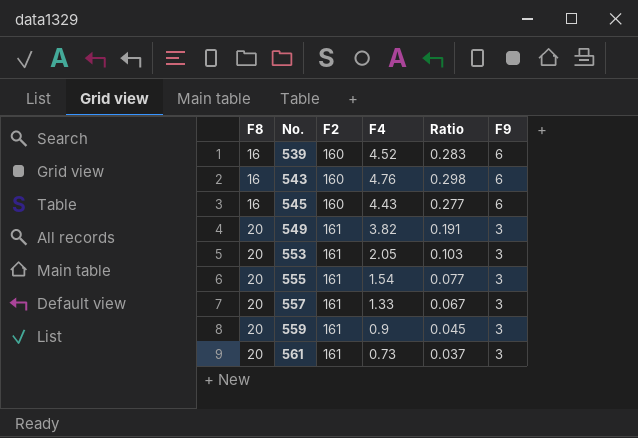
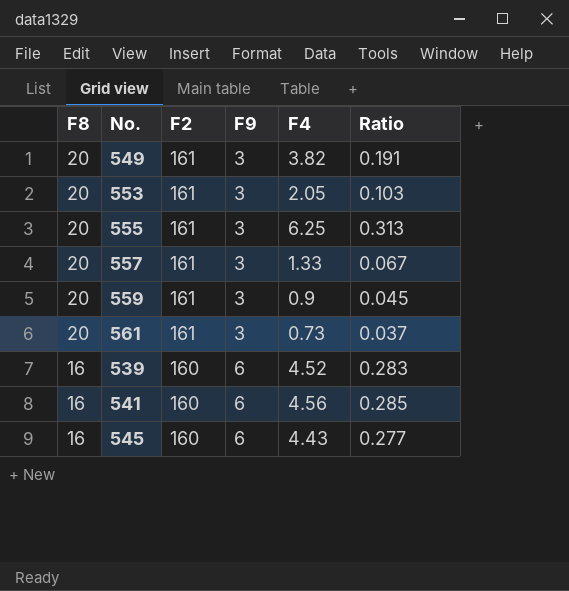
row order: F8 ascending -> F8 descending
column F9 | position: 6 -> 4
row 543: 16 | 160 | 4.76 | 0.298 | 6 -> none
555 | F4: 1.54 -> 6.25
555 | Ratio: 0.077 -> 0.313
row 541: none -> 16 | 160 | 6 | 4.56 | 0.285

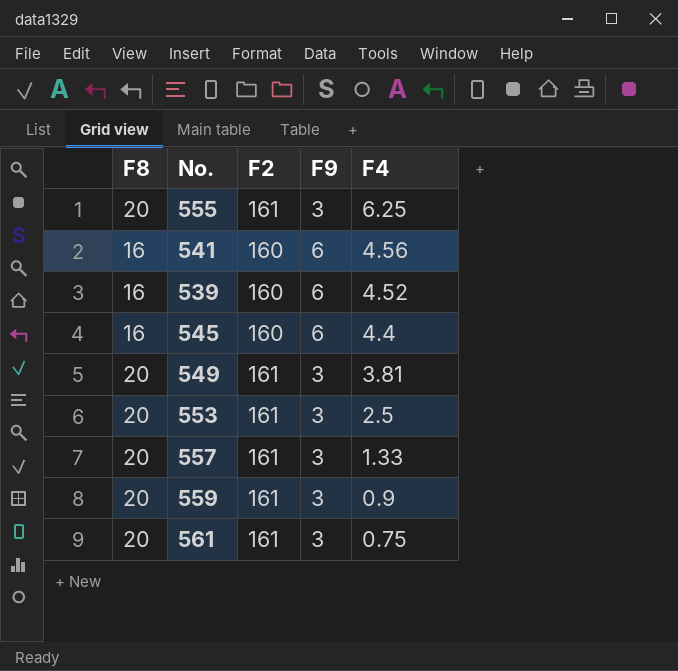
row order: F8 descending -> F4 descending
column Ratio | formula: [F4] / [F8] -> none
545 | F4: 4.43 -> 4.4
549 | F4: 3.82 -> 3.81
553 | F4: 2.05 -> 2.5
561 | F4: 0.73 -> 0.75

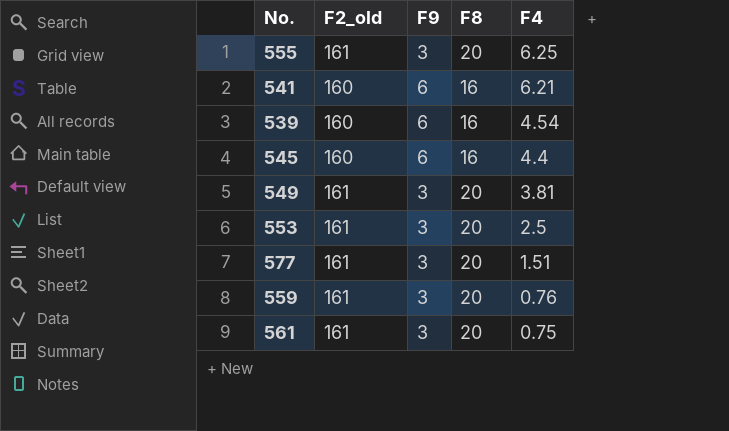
column name: F2 -> F2_old
column F8 | position: 1 -> 4
row 557: 20 | 161 | 3 | 1.33 -> none
541 | F4: 4.56 -> 6.21
539 | F4: 4.52 -> 4.54
row 577: none -> 161 | 3 | 20 | 1.51
559 | F4: 0.9 -> 0.76

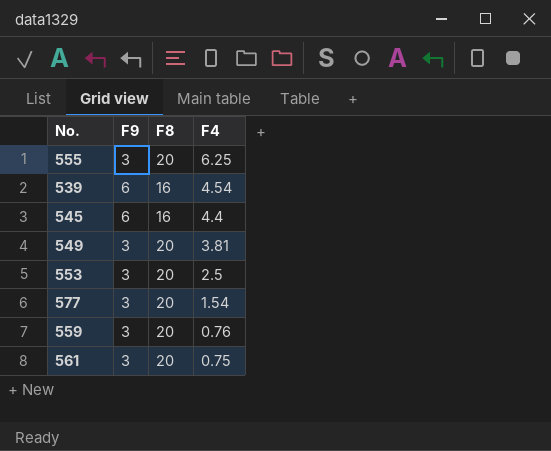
column F2_old | position: 2 -> none
row 541: 160 | 6 | 16 | 6.21 -> none
577 | F4: 1.51 -> 1.54

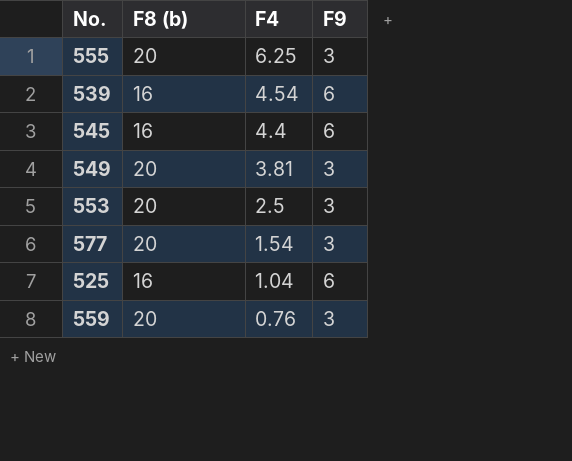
column name: F8 -> F8 (b)
column F9 | position: 2 -> 4
row 561: 3 | 20 | 0.75 -> none
row 525: none -> 16 | 1.04 | 6

